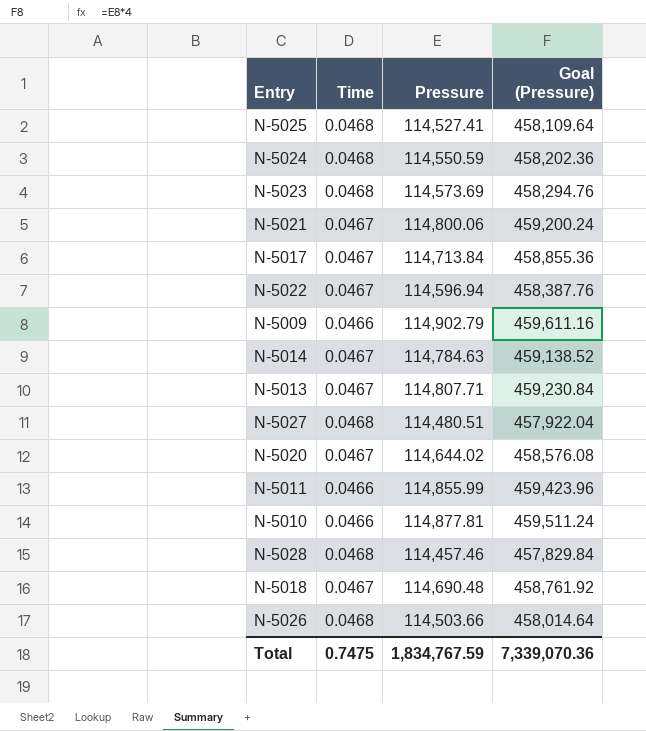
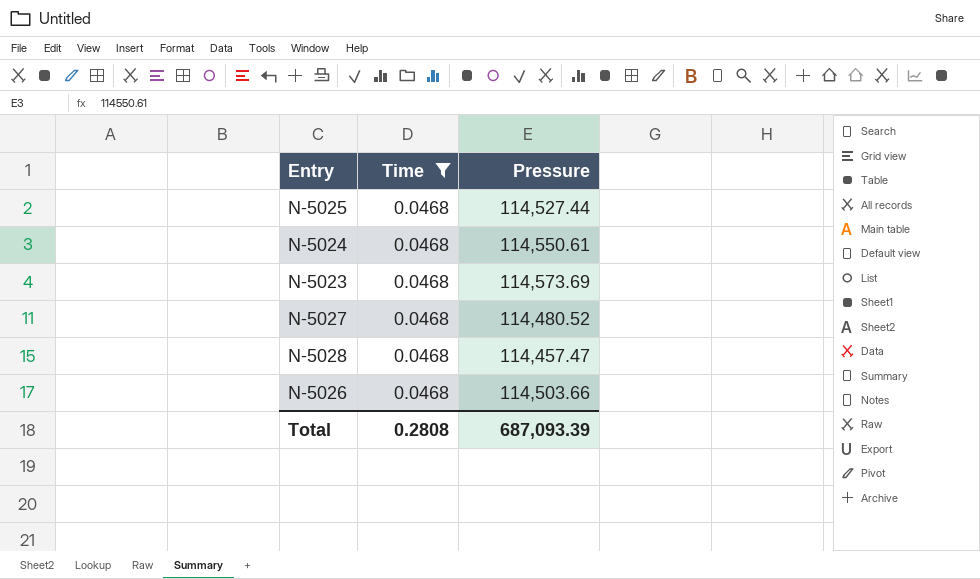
filter: none -> Time = 0.0468
column Goal (Pressure) | formula: [Pressure] * 4 -> none
N-5025 | Pressure: 114,527.41 -> 114,527.44
N-5024 | Pressure: 114,550.59 -> 114,550.61
N-5027 | Pressure: 114,480.51 -> 114,480.52
N-5028 | Pressure: 114,457.46 -> 114,457.47
Total | Time: 0.7475 -> 0.2808
Total | Pressure: 1,834,767.59 -> 687,093.39

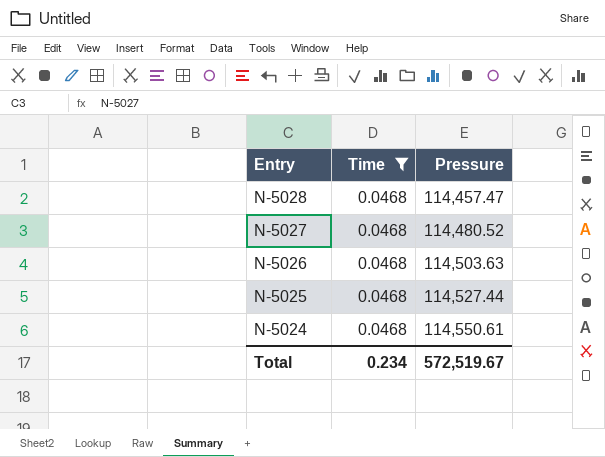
row order: none -> Entry descending
row N-5023: 0.0468 | 114,573.69 -> none
N-5026 | Pressure: 114,503.66 -> 114,503.63
Total | Time: 0.2808 -> 0.234
Total | Pressure: 687,093.39 -> 572,519.67

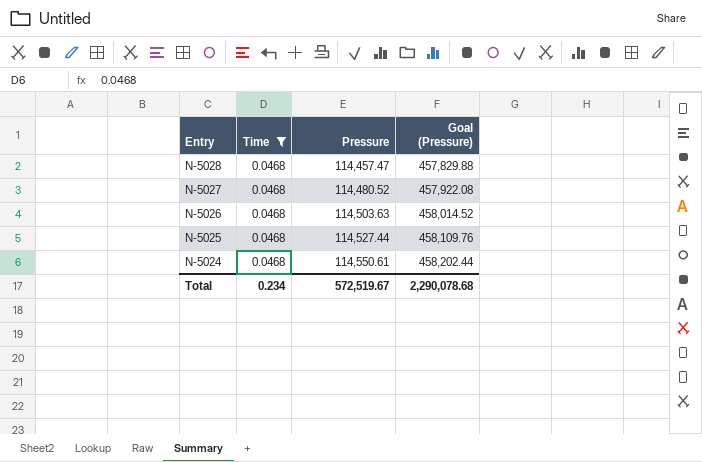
column Goal (Pressure) | formula: none -> [Pressure] * 4

